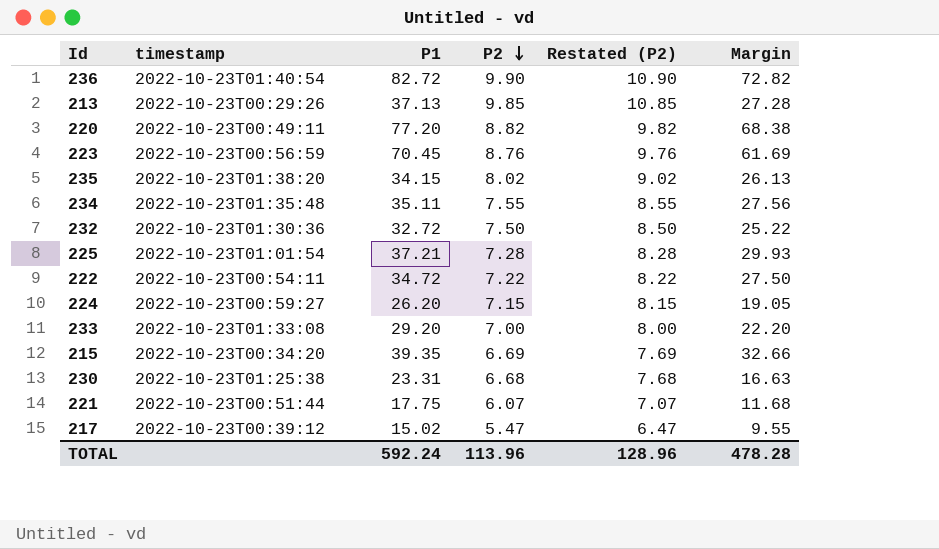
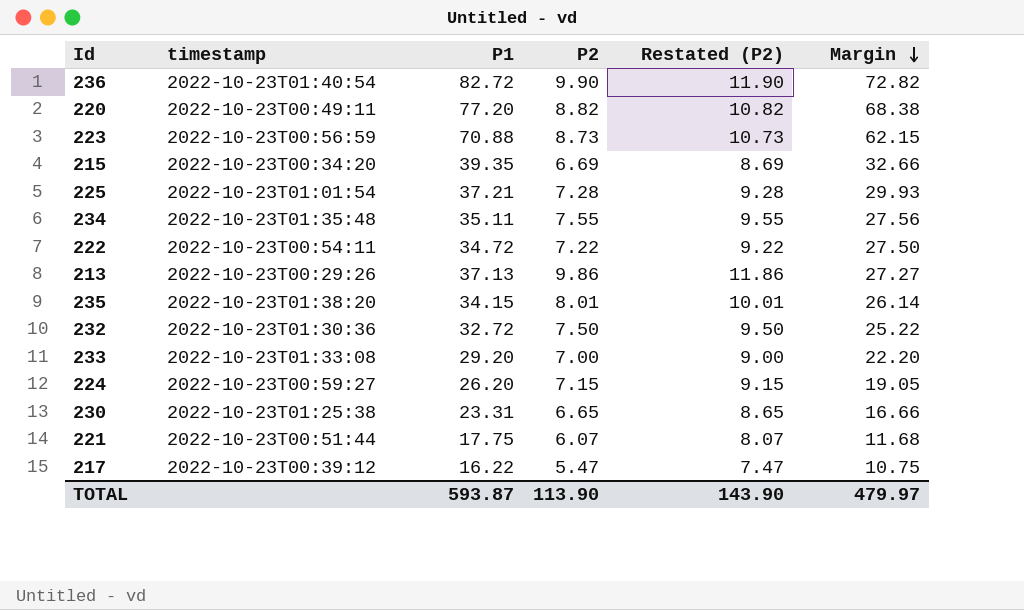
row order: P2 descending -> Margin descending
column Restated (P2) | formula: [P2] + 1 -> [P2] + 2
223 | P1: 70.45 -> 70.88
223 | P2: 8.76 -> 8.73
223 | Margin: 61.69 -> 62.15
213 | P2: 9.85 -> 9.86
213 | Margin: 27.28 -> 27.27
235 | P2: 8.02 -> 8.01
235 | Margin: 26.13 -> 26.14
230 | P2: 6.68 -> 6.65
230 | Margin: 16.63 -> 16.66
217 | P1: 15.02 -> 16.22
217 | Margin: 9.55 -> 10.75
TOTAL | P1: 592.24 -> 593.87
TOTAL | P2: 113.96 -> 113.90
TOTAL | Restated (P2): 128.96 -> 143.90
TOTAL | Margin: 478.28 -> 479.97

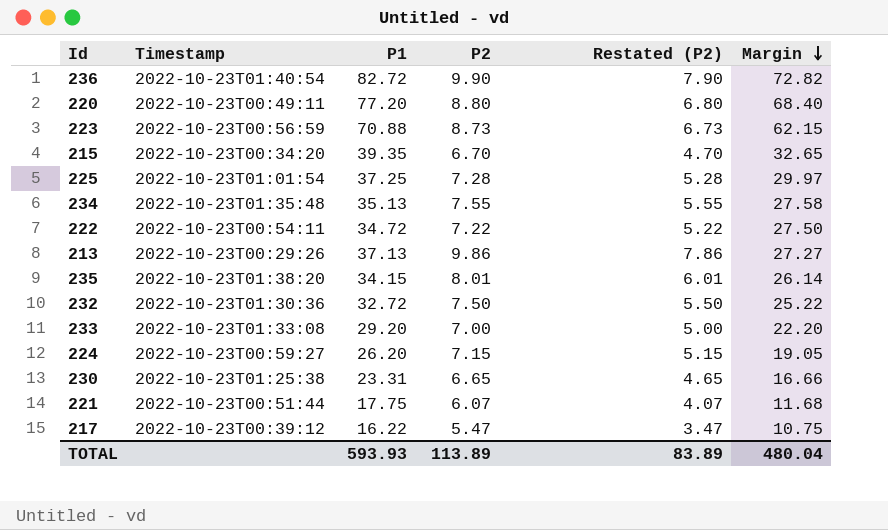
column name: timestamp -> Timestamp
column Restated (P2) | formula: [P2] + 2 -> [P2] - 2
220 | P2: 8.82 -> 8.80
220 | Margin: 68.38 -> 68.40
215 | P2: 6.69 -> 6.70
215 | Margin: 32.66 -> 32.65
225 | P1: 37.21 -> 37.25
225 | Margin: 29.93 -> 29.97
234 | P1: 35.11 -> 35.13
234 | Margin: 27.56 -> 27.58
TOTAL | P1: 593.87 -> 593.93
TOTAL | P2: 113.90 -> 113.89
TOTAL | Restated (P2): 143.90 -> 83.89
TOTAL | Margin: 479.97 -> 480.04

